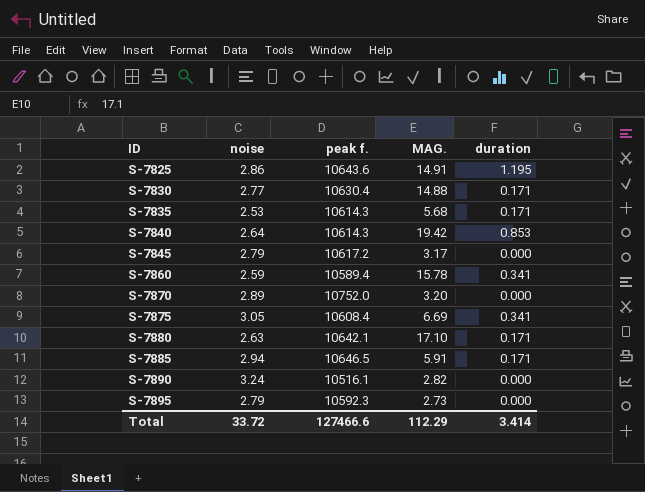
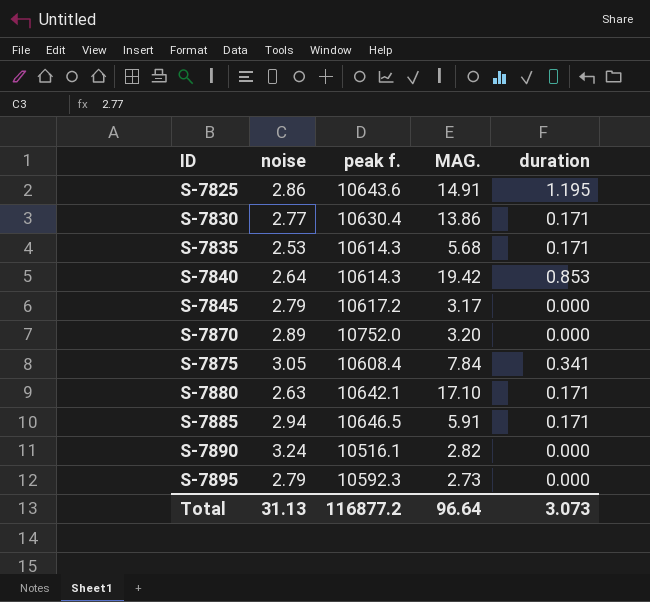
row S-7860: 2.59 | 10589.4 | 15.78 | 0.341 -> none
S-7830 | MAG.: 14.88 -> 13.86
S-7875 | MAG.: 6.69 -> 7.84
Total | noise: 33.72 -> 31.13
Total | peak f.: 127466.6 -> 116877.2
Total | MAG.: 112.29 -> 96.64
Total | duration: 3.414 -> 3.073

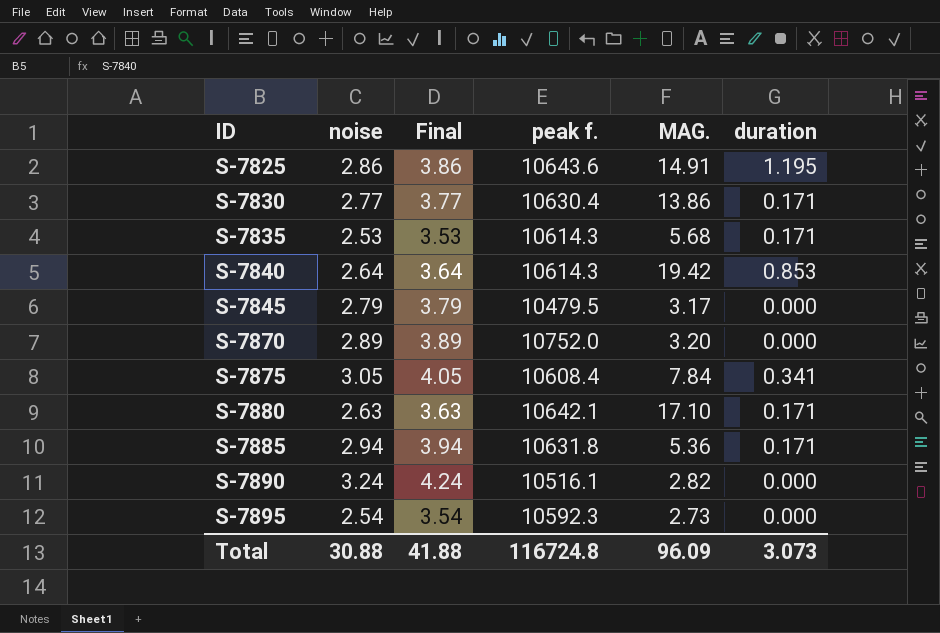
column Final | formula: none -> [noise] + 1
S-7845 | peak f.: 10617.2 -> 10479.5
S-7885 | peak f.: 10646.5 -> 10631.8
S-7885 | MAG.: 5.91 -> 5.36
S-7895 | noise: 2.79 -> 2.54
Total | noise: 31.13 -> 30.88
Total | peak f.: 116877.2 -> 116724.8
Total | MAG.: 96.64 -> 96.09

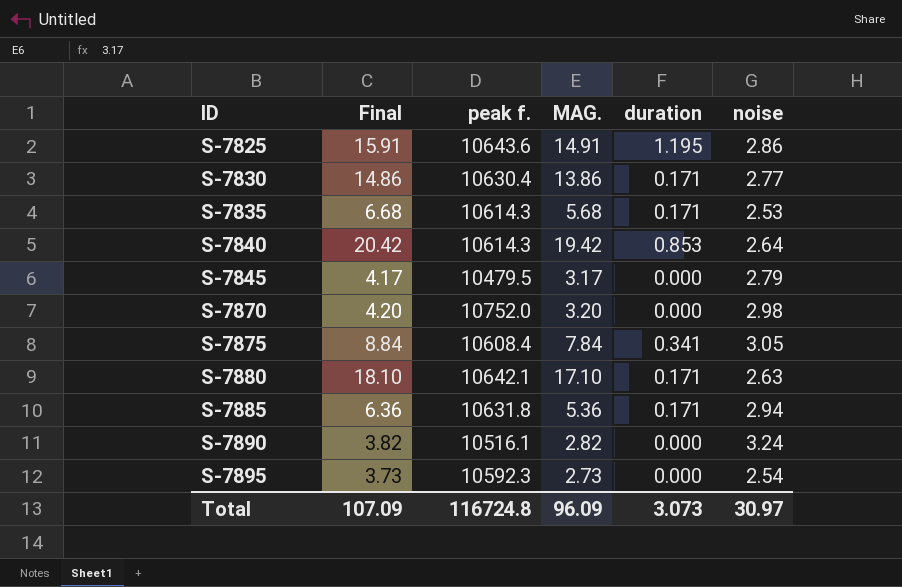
column Final | formula: [noise] + 1 -> [MAG.] + 1
column noise | position: 2 -> 6
S-7870 | noise: 2.89 -> 2.98
Total | Final: 41.88 -> 107.09
Total | noise: 30.88 -> 30.97

